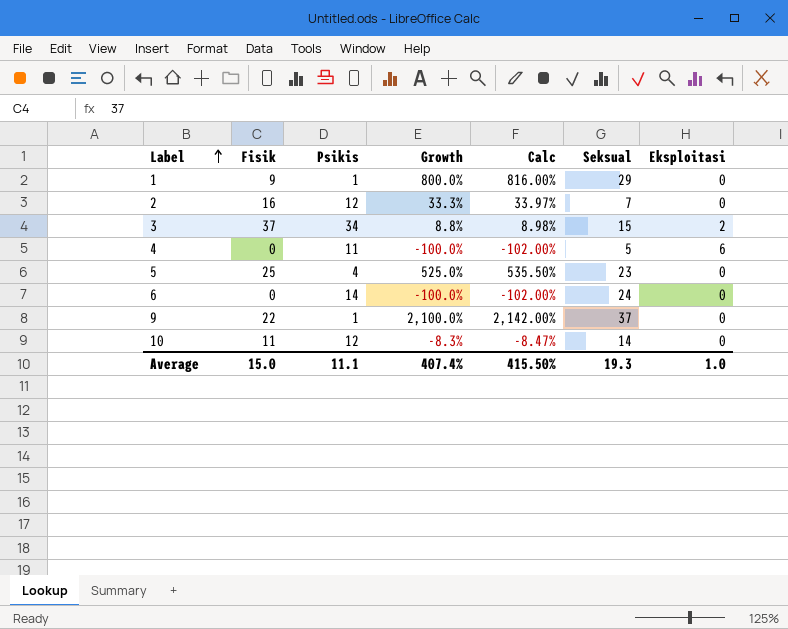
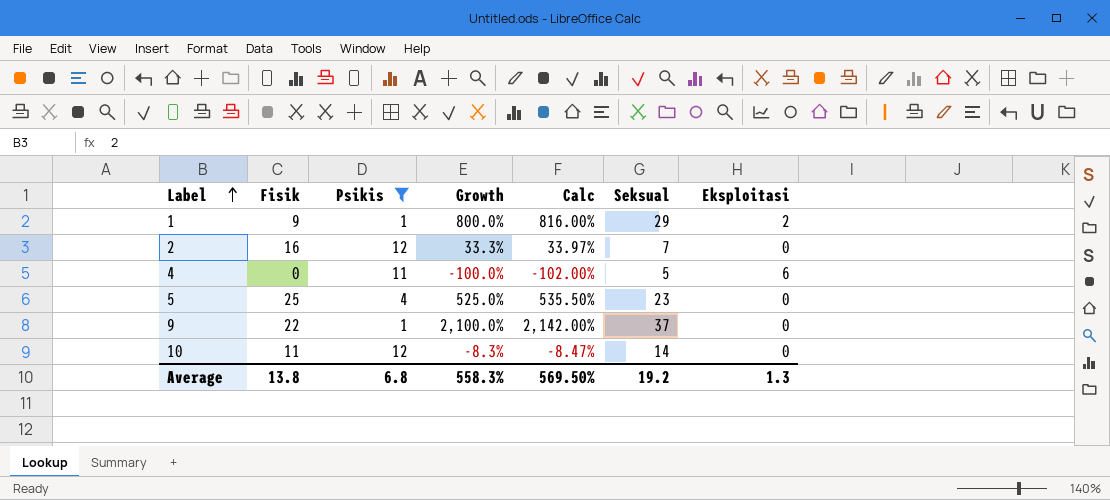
filter: none -> Psikis <= 12
1 | Eksploitasi: 0 -> 2
Average | Fisik: 15.0 -> 13.8
Average | Psikis: 11.1 -> 6.8
Average | Growth: 407.4% -> 558.3%
Average | Calc: 415.50% -> 569.50%
Average | Seksual: 19.3 -> 19.2
Average | Eksploitasi: 1.0 -> 1.3

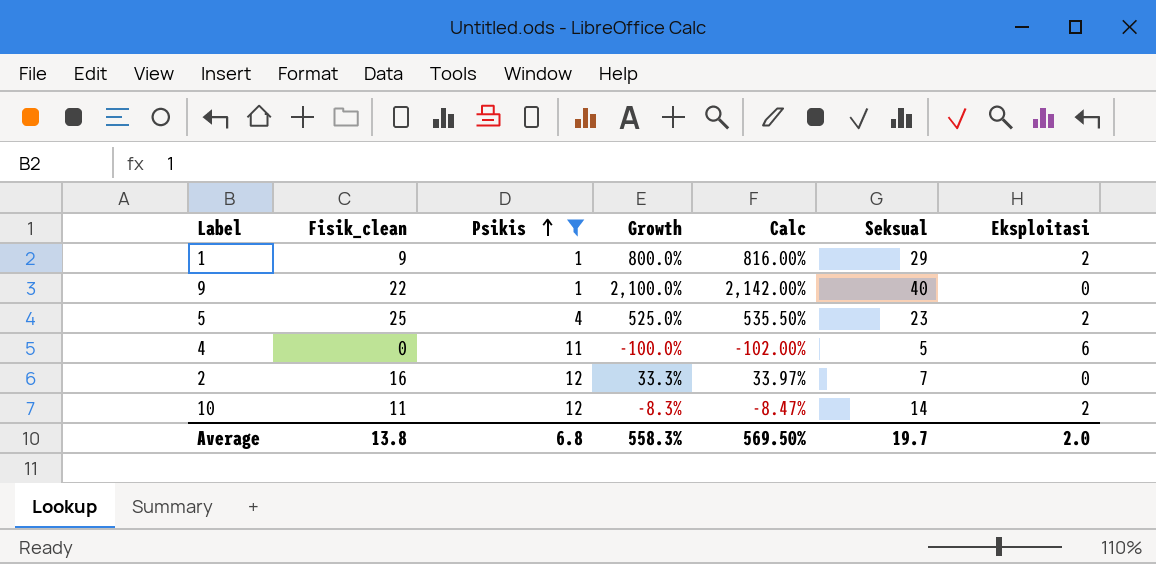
row order: Label ascending -> Psikis ascending
column name: Fisik -> Fisik_clean
9 | Seksual: 37 -> 40
5 | Eksploitasi: 0 -> 2
10 | Eksploitasi: 0 -> 2
Average | Seksual: 19.2 -> 19.7
Average | Eksploitasi: 1.3 -> 2.0

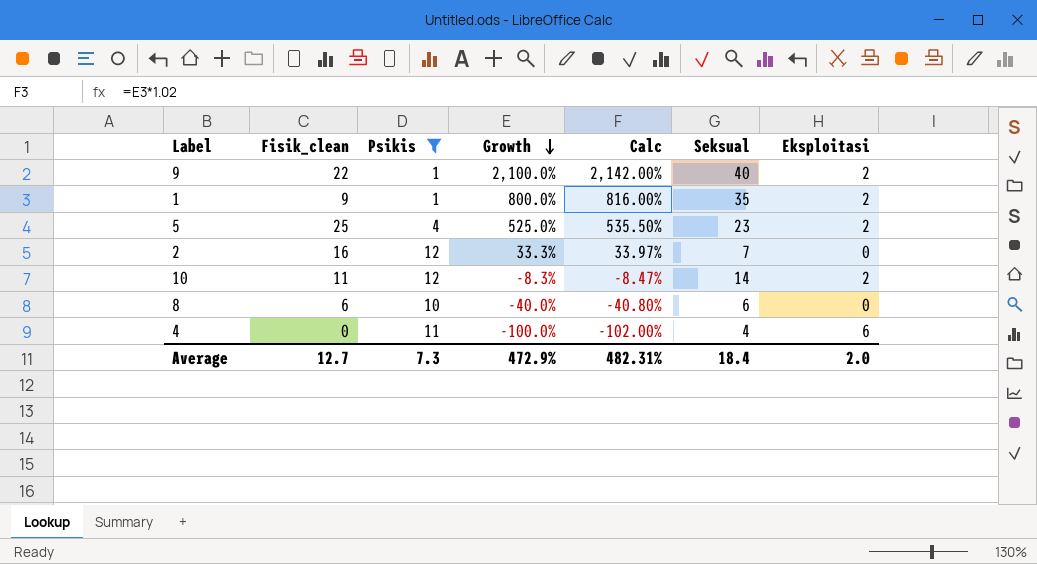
row order: Psikis ascending -> Growth descending
9 | Eksploitasi: 0 -> 2
1 | Seksual: 29 -> 35
row 8: none -> 6 | 10 | -40.0% | -40.80% | 6 | 0
4 | Seksual: 5 -> 4
Average | Fisik_clean: 13.8 -> 12.7
Average | Psikis: 6.8 -> 7.3
Average | Growth: 558.3% -> 472.9%
Average | Calc: 569.50% -> 482.31%
Average | Seksual: 19.7 -> 18.4

